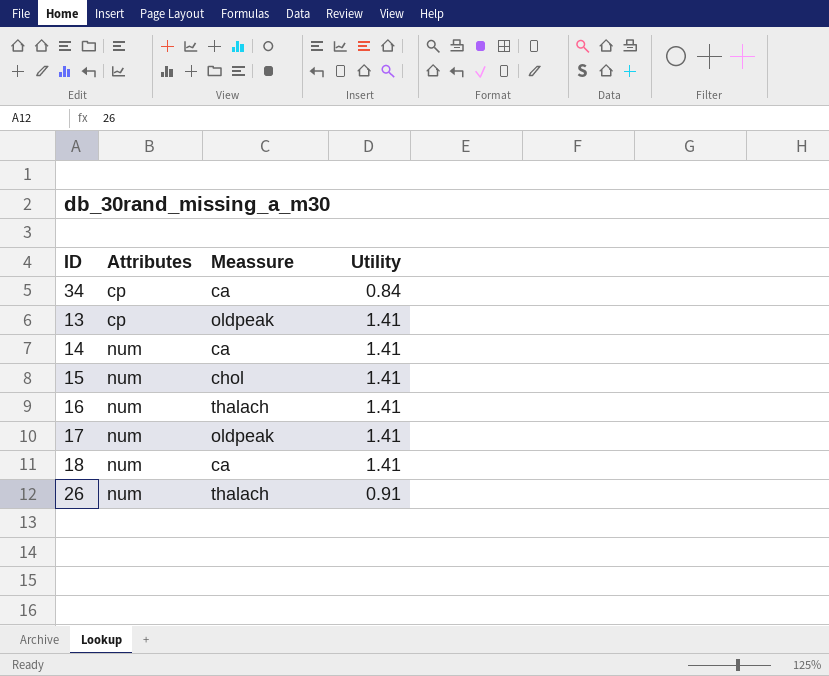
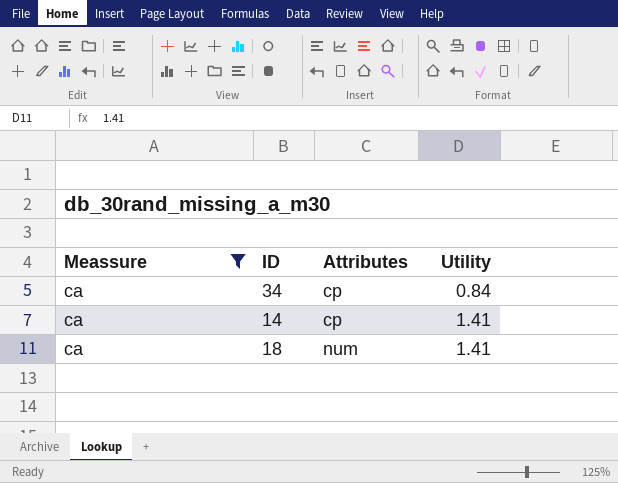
filter: none -> Meassure = ca
column Meassure | position: 3 -> 1
14 | Attributes: num -> cp

